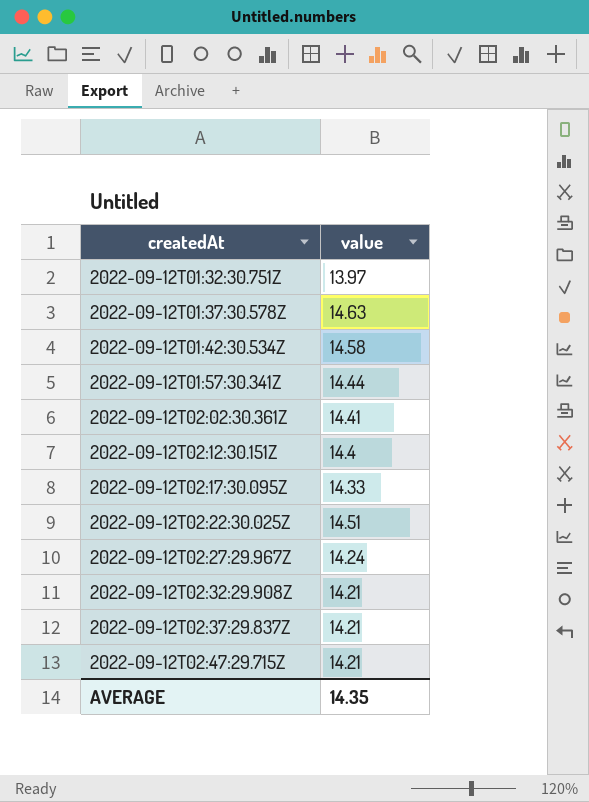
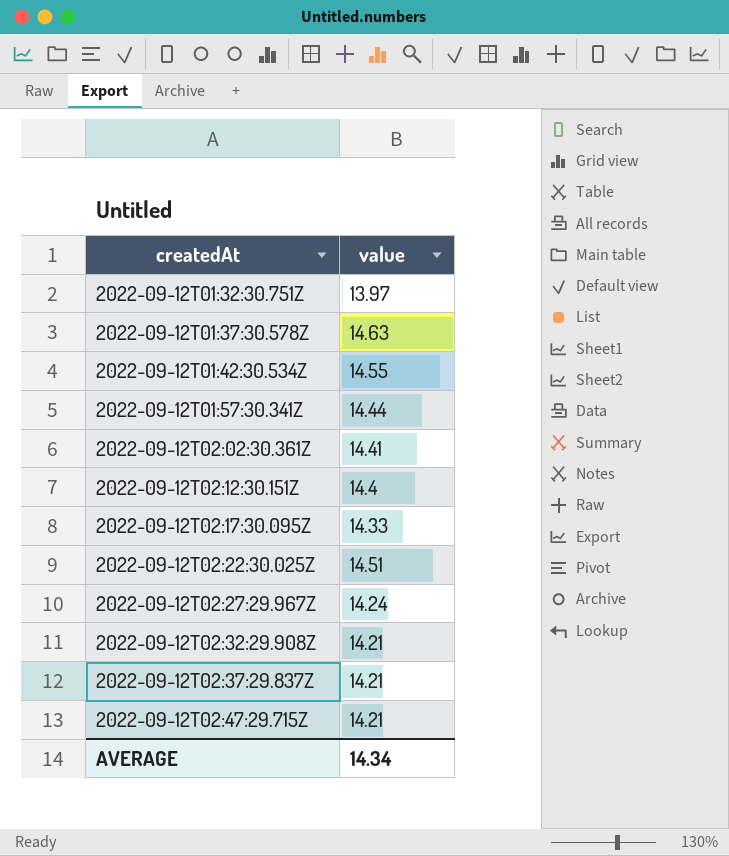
2022-09-12T01:42:30.534Z | value: 14.58 -> 14.55
AVERAGE | value: 14.35 -> 14.34

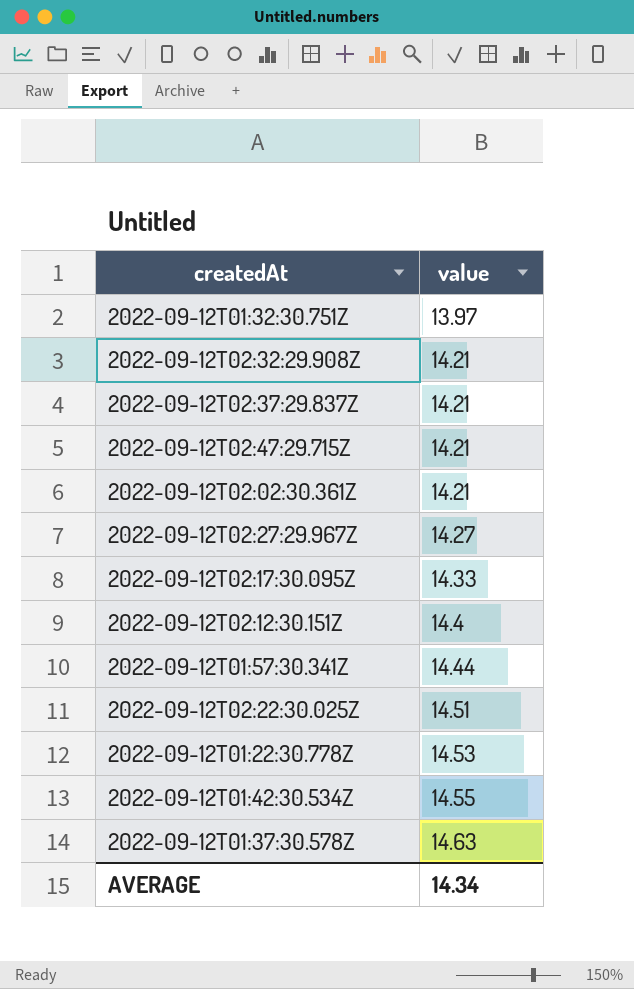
row order: createdAt ascending -> value ascending
2022-09-12T02:02:30.361Z | value: 14.41 -> 14.21
2022-09-12T02:27:29.967Z | value: 14.24 -> 14.27
row 2022-09-12T01:22:30.778Z: none -> 14.53

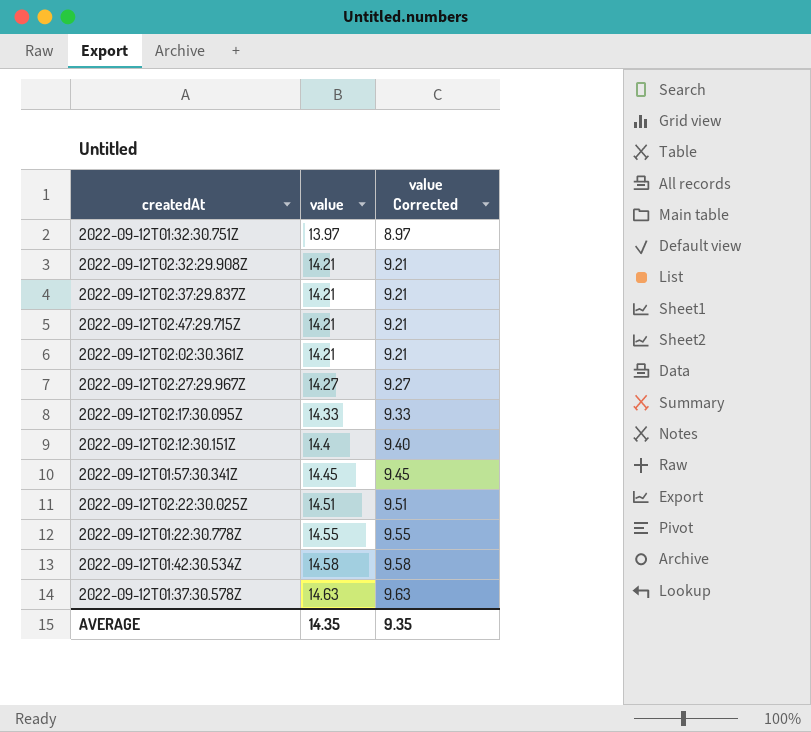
column value Corrected | formula: none -> [value] - 5
2022-09-12T01:57:30.341Z | value: 14.44 -> 14.45
2022-09-12T01:22:30.778Z | value: 14.53 -> 14.55
2022-09-12T01:42:30.534Z | value: 14.55 -> 14.58
AVERAGE | value: 14.34 -> 14.35

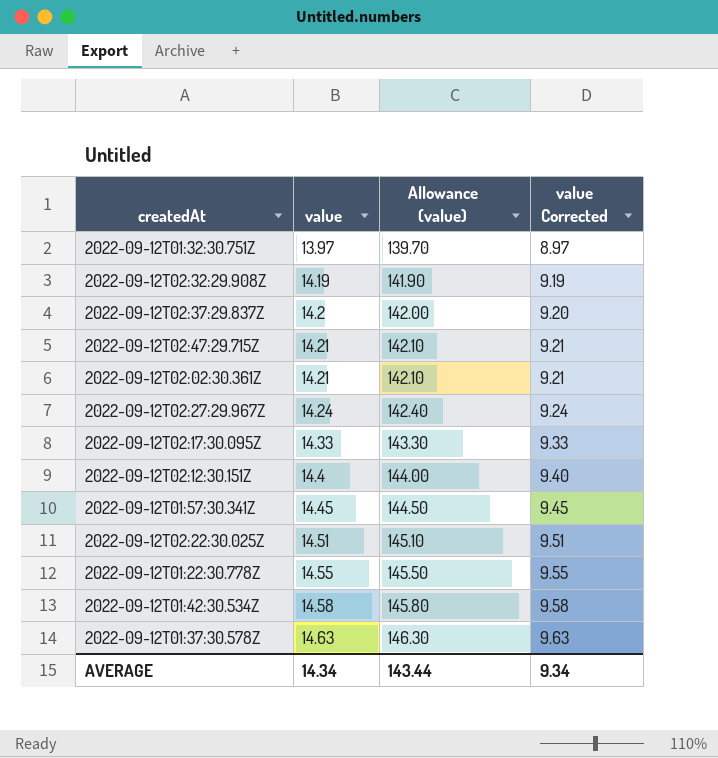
column Allowance (value) | formula: none -> [value] * 10
2022-09-12T02:32:29.908Z | value: 14.21 -> 14.19
2022-09-12T02:32:29.908Z | value Corrected: 9.21 -> 9.19
2022-09-12T02:37:29.837Z | value: 14.21 -> 14.2
2022-09-12T02:37:29.837Z | value Corrected: 9.21 -> 9.20
2022-09-12T02:27:29.967Z | value: 14.27 -> 14.24
2022-09-12T02:27:29.967Z | value Corrected: 9.27 -> 9.24
AVERAGE | value: 14.35 -> 14.34
AVERAGE | value Corrected: 9.35 -> 9.34

